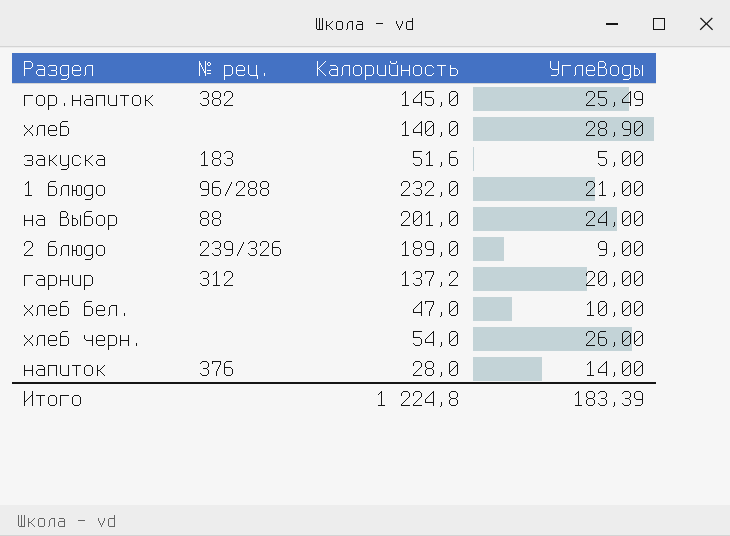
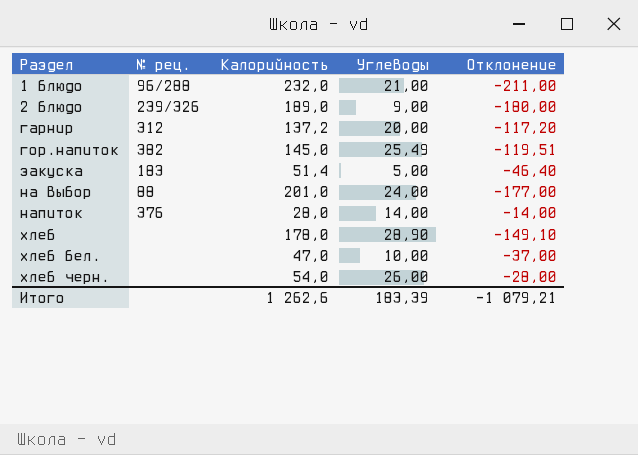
row order: none -> Раздел ascending
column Отклонение | formula: none -> [Углеводы] - [Калорийность]
закуска | Калорийность: 51,6 -> 51,4
хлеб | Калорийность: 140,0 -> 178,0
Итого | Калорийность: 1 224,8 -> 1 262,6

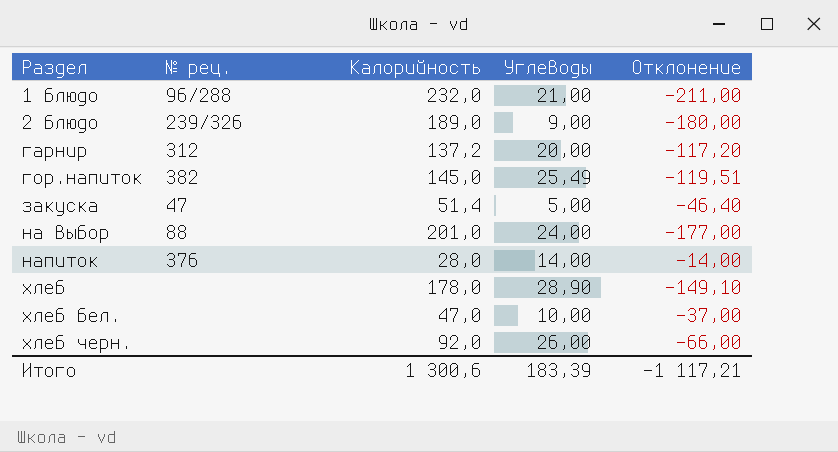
закуска | № рец.: 183 -> 47
хлеб черн. | Калорийность: 54,0 -> 92,0
хлеб черн. | Отклонение: -28,00 -> -66,00
Итого | Калорийность: 1 262,6 -> 1 300,6
Итого | Отклонение: -1 079,21 -> -1 117,21

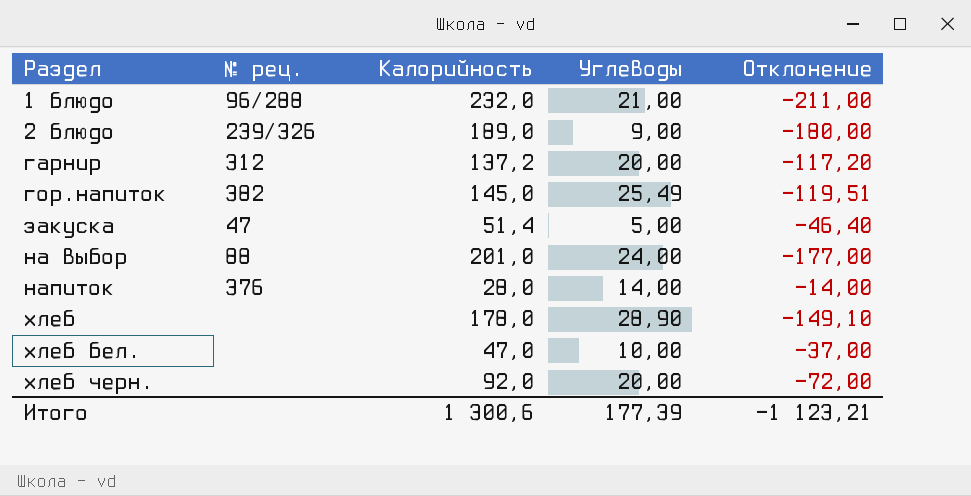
хлеб черн. | Углеводы: 26,00 -> 20,00
хлеб черн. | Отклонение: -66,00 -> -72,00
Итого | Углеводы: 183,39 -> 177,39
Итого | Отклонение: -1 117,21 -> -1 123,21

